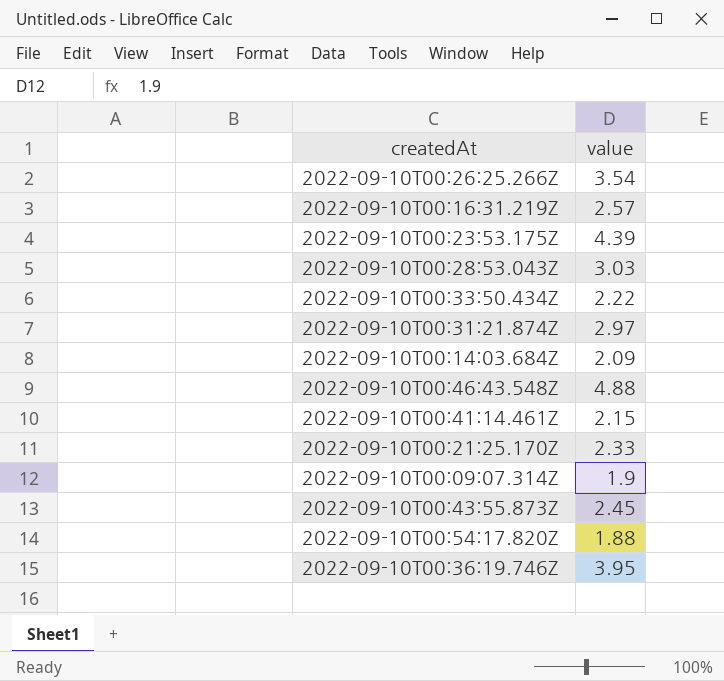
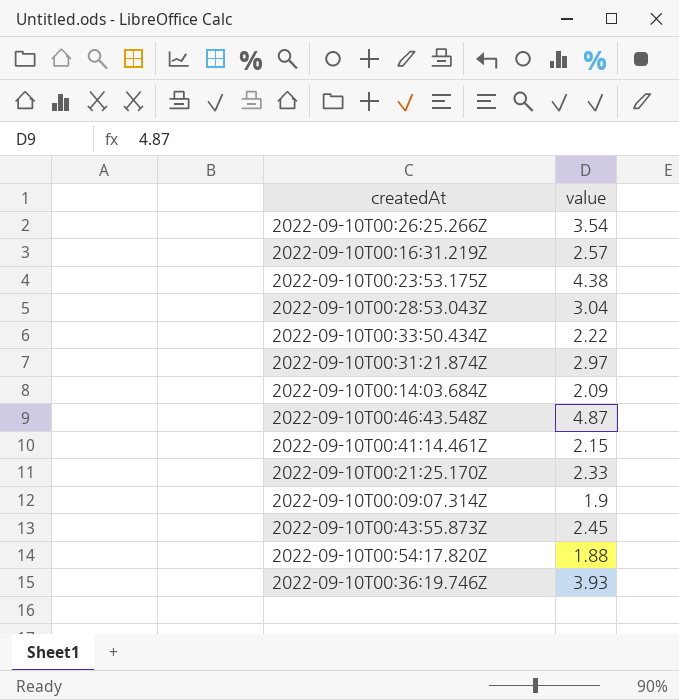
2022-09-10T00:23:53.175Z | value: 4.39 -> 4.38
2022-09-10T00:28:53.043Z | value: 3.03 -> 3.04
2022-09-10T00:46:43.548Z | value: 4.88 -> 4.87
2022-09-10T00:36:19.746Z | value: 3.95 -> 3.93

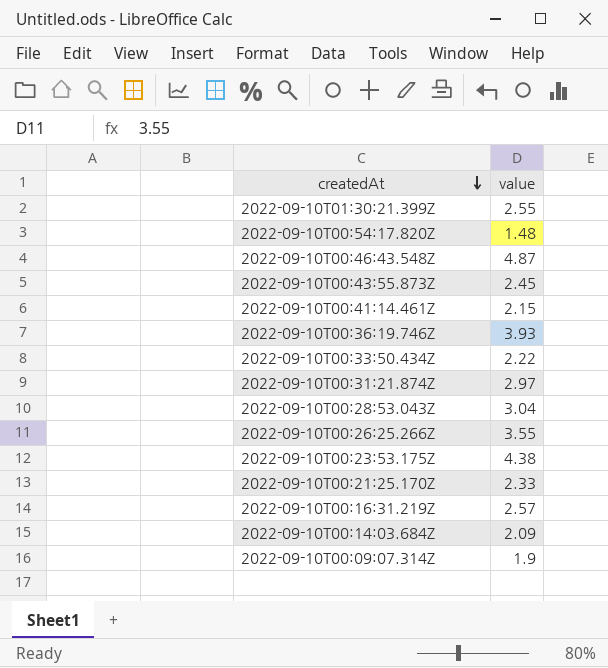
row order: none -> createdAt descending
row 2022-09-10T01:30:21.399Z: none -> 2.55
2022-09-10T00:54:17.820Z | value: 1.88 -> 1.48
2022-09-10T00:26:25.266Z | value: 3.54 -> 3.55

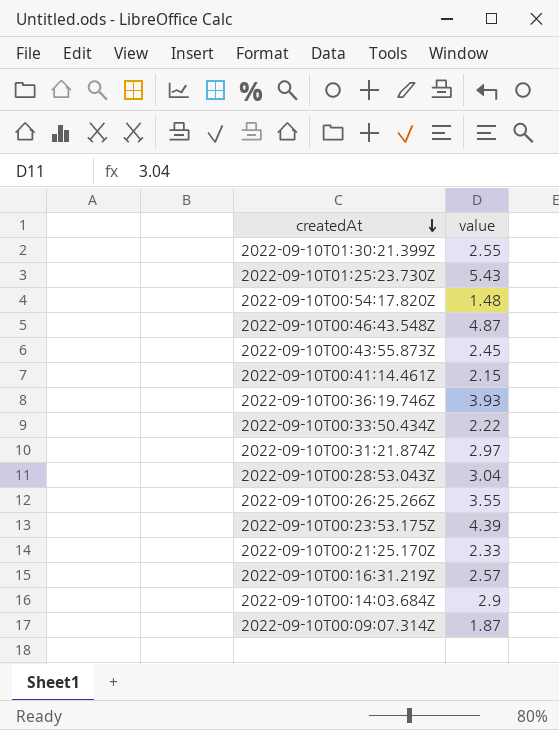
row 2022-09-10T01:25:23.730Z: none -> 5.43
2022-09-10T00:23:53.175Z | value: 4.38 -> 4.39
2022-09-10T00:14:03.684Z | value: 2.09 -> 2.9
2022-09-10T00:09:07.314Z | value: 1.9 -> 1.87

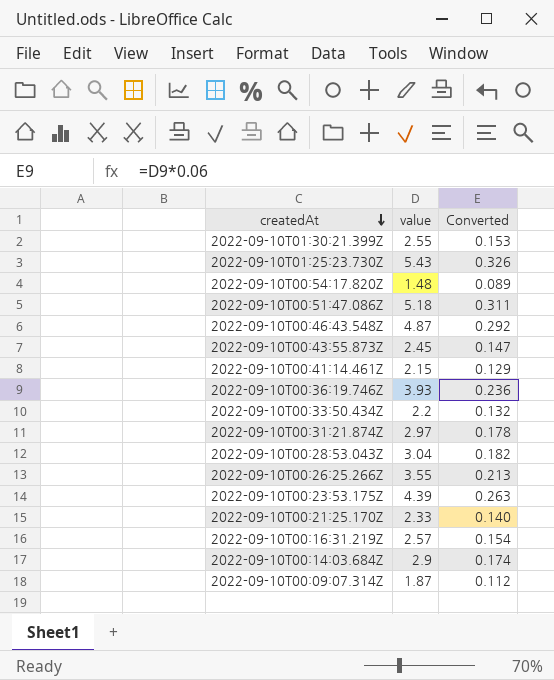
column Converted | formula: none -> [value] * 0.06
row 2022-09-10T00:51:47.086Z: none -> 5.18 | 0.311
2022-09-10T00:33:50.434Z | value: 2.22 -> 2.2

